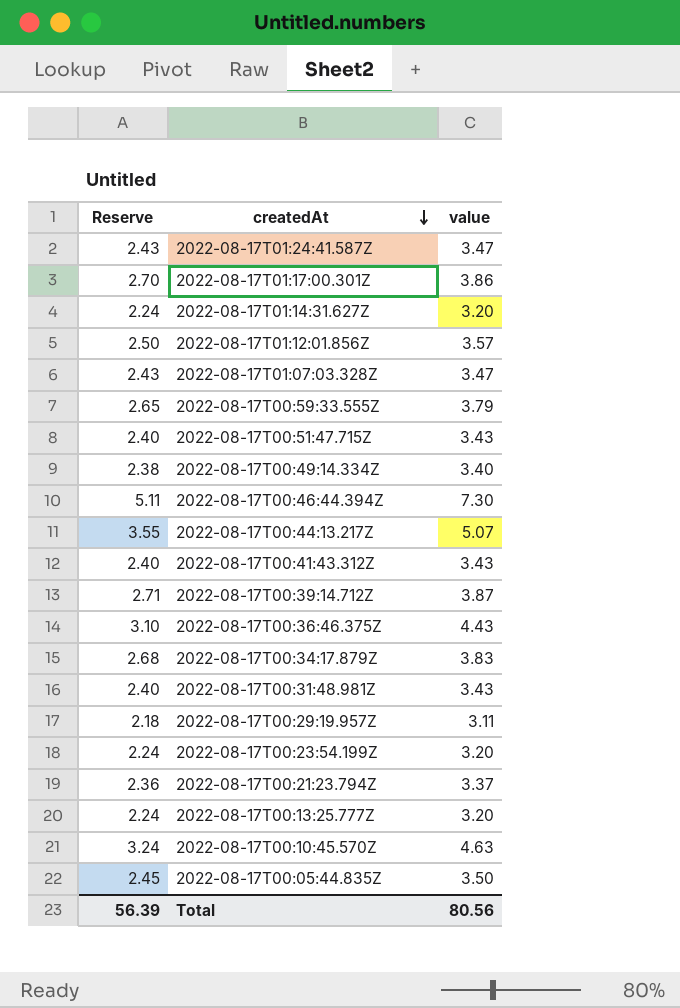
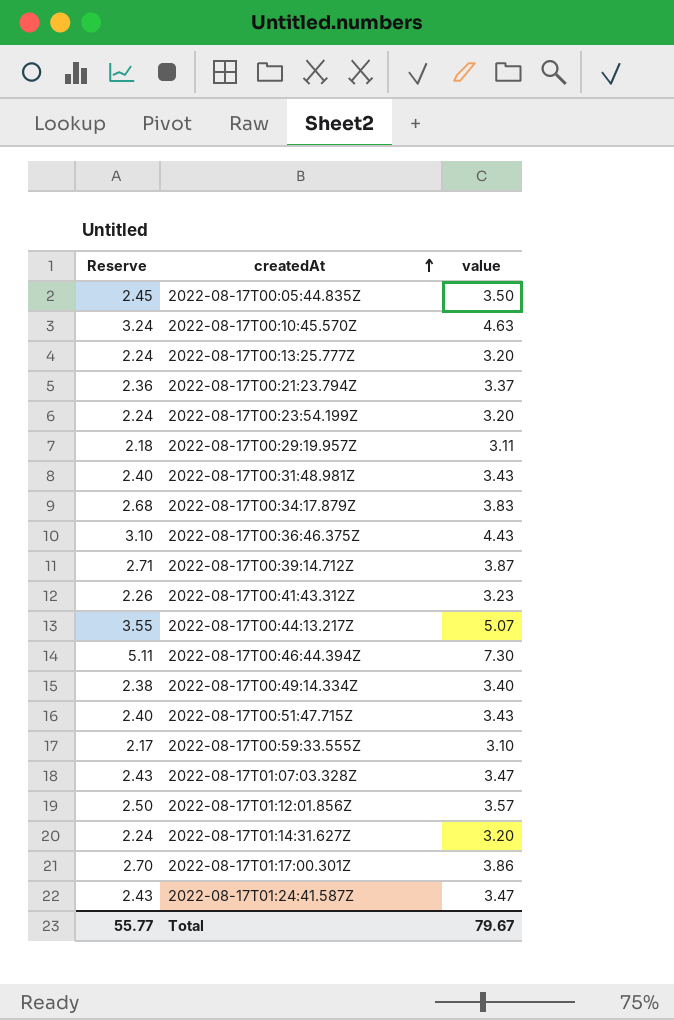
row order: createdAt descending -> createdAt ascending
2022-08-17T00:41:43.312Z | Reserve: 2.40 -> 2.26
2022-08-17T00:41:43.312Z | value: 3.43 -> 3.23
2022-08-17T00:59:33.555Z | Reserve: 2.65 -> 2.17
2022-08-17T00:59:33.555Z | value: 3.79 -> 3.10
Total | Reserve: 56.39 -> 55.77
Total | value: 80.56 -> 79.67

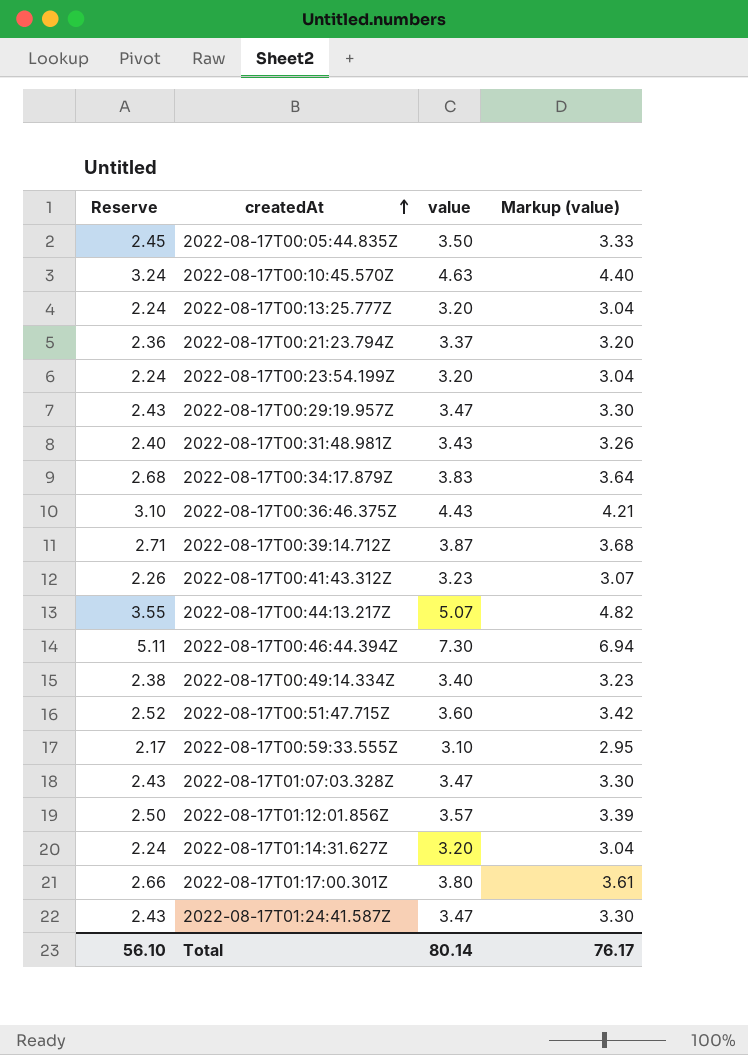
column Markup (value) | formula: none -> [value] * 0.95
2022-08-17T00:29:19.957Z | Reserve: 2.18 -> 2.43
2022-08-17T00:29:19.957Z | value: 3.11 -> 3.47
2022-08-17T00:51:47.715Z | Reserve: 2.40 -> 2.52
2022-08-17T00:51:47.715Z | value: 3.43 -> 3.60
2022-08-17T01:17:00.301Z | Reserve: 2.70 -> 2.66
2022-08-17T01:17:00.301Z | value: 3.86 -> 3.80
Total | Reserve: 55.77 -> 56.10
Total | value: 79.67 -> 80.14

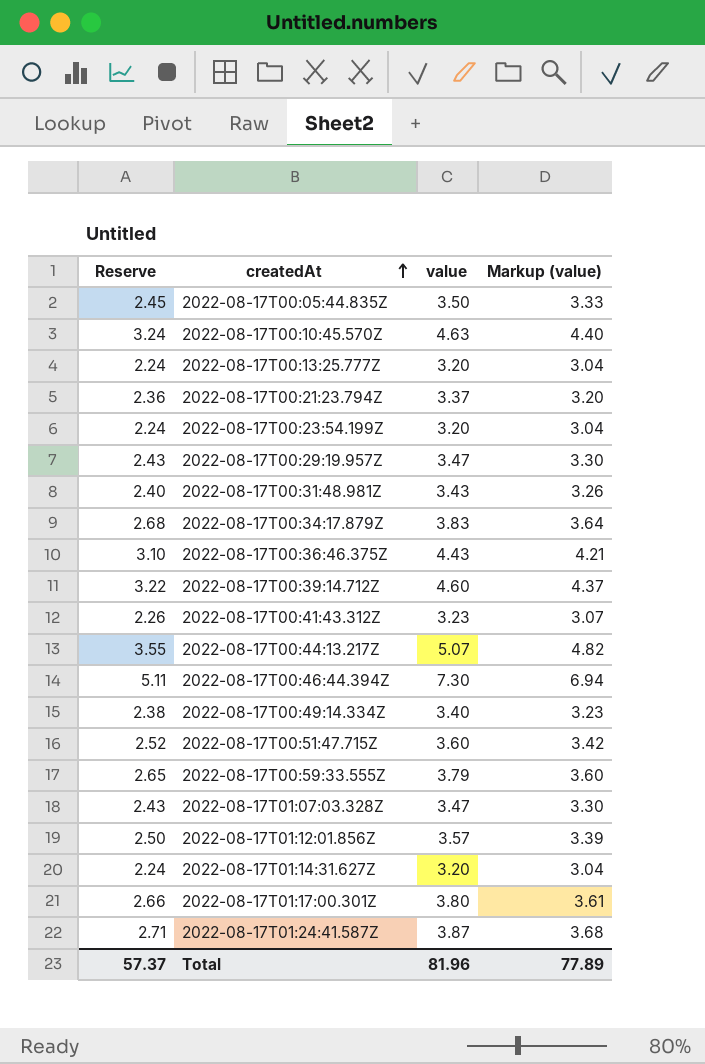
2022-08-17T00:39:14.712Z | Reserve: 2.71 -> 3.22
2022-08-17T00:39:14.712Z | value: 3.87 -> 4.60
2022-08-17T00:39:14.712Z | Markup (value): 3.68 -> 4.37
2022-08-17T00:59:33.555Z | Reserve: 2.17 -> 2.65
2022-08-17T00:59:33.555Z | value: 3.10 -> 3.79
2022-08-17T00:59:33.555Z | Markup (value): 2.95 -> 3.60
2022-08-17T01:24:41.587Z | Reserve: 2.43 -> 2.71
2022-08-17T01:24:41.587Z | value: 3.47 -> 3.87
2022-08-17T01:24:41.587Z | Markup (value): 3.30 -> 3.68
Total | Reserve: 56.10 -> 57.37
Total | value: 80.14 -> 81.96
Total | Markup (value): 76.17 -> 77.89

